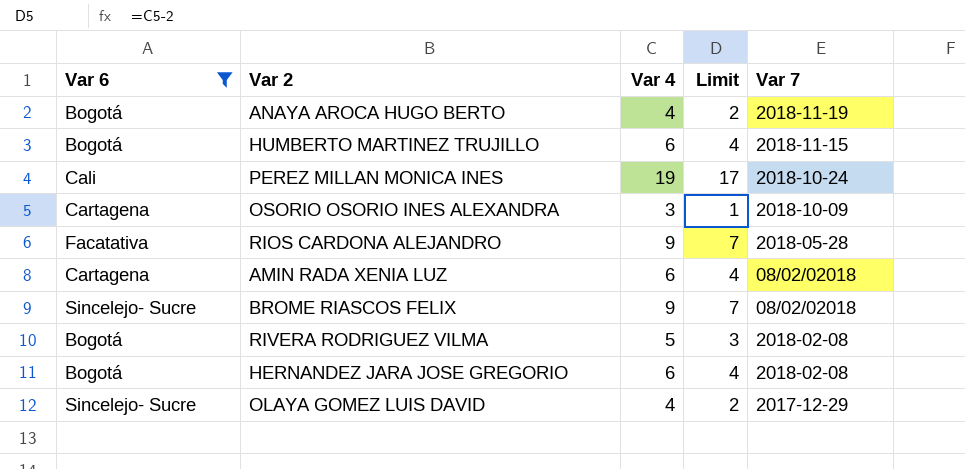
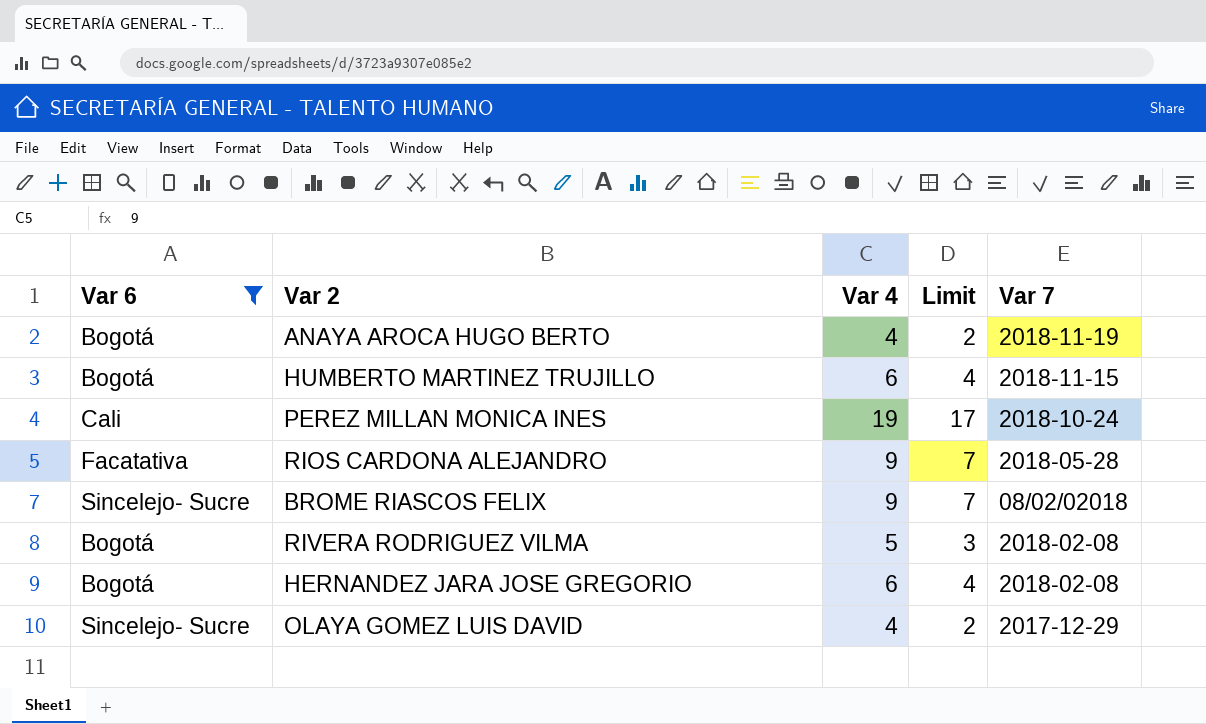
row OSORIO OSORIO INES ALEXANDRA: Cartagena | 3 | 1 | 2018-10-09 -> none
row AMIN RADA XENIA LUZ: Cartagena | 6 | 4 | 08/02/02018 -> none

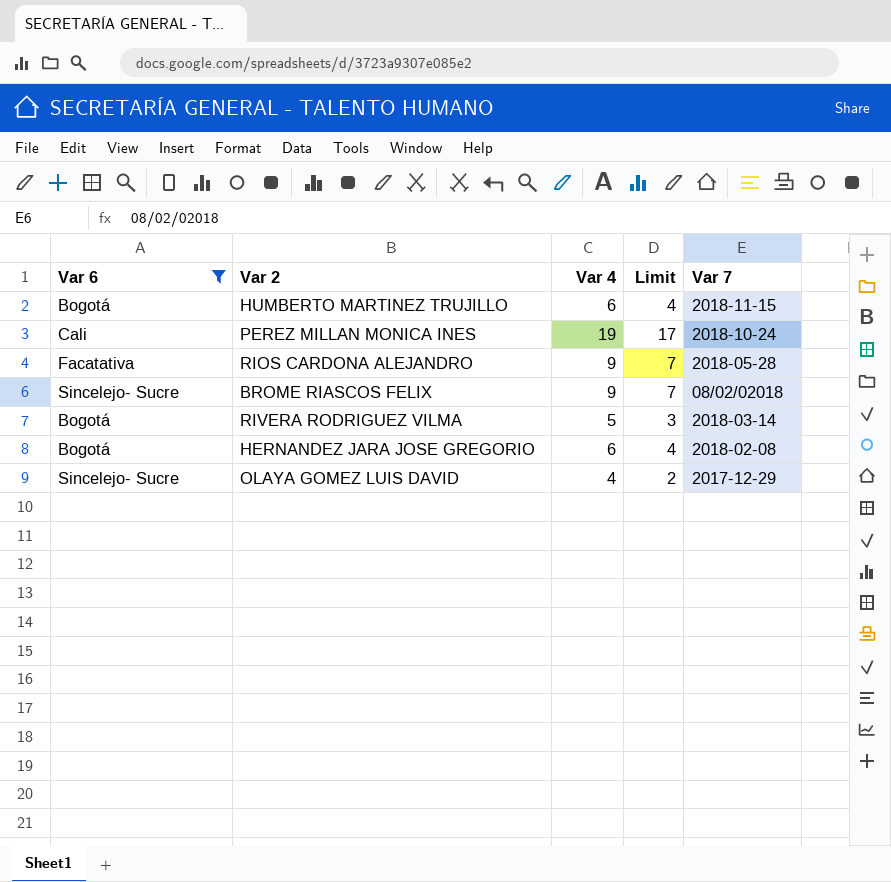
row ANAYA AROCA HUGO BERTO: Bogotá | 4 | 2 | 2018-11-19 -> none
RIVERA RODRIGUEZ VILMA | Var 7: 2018-02-08 -> 2018-03-14

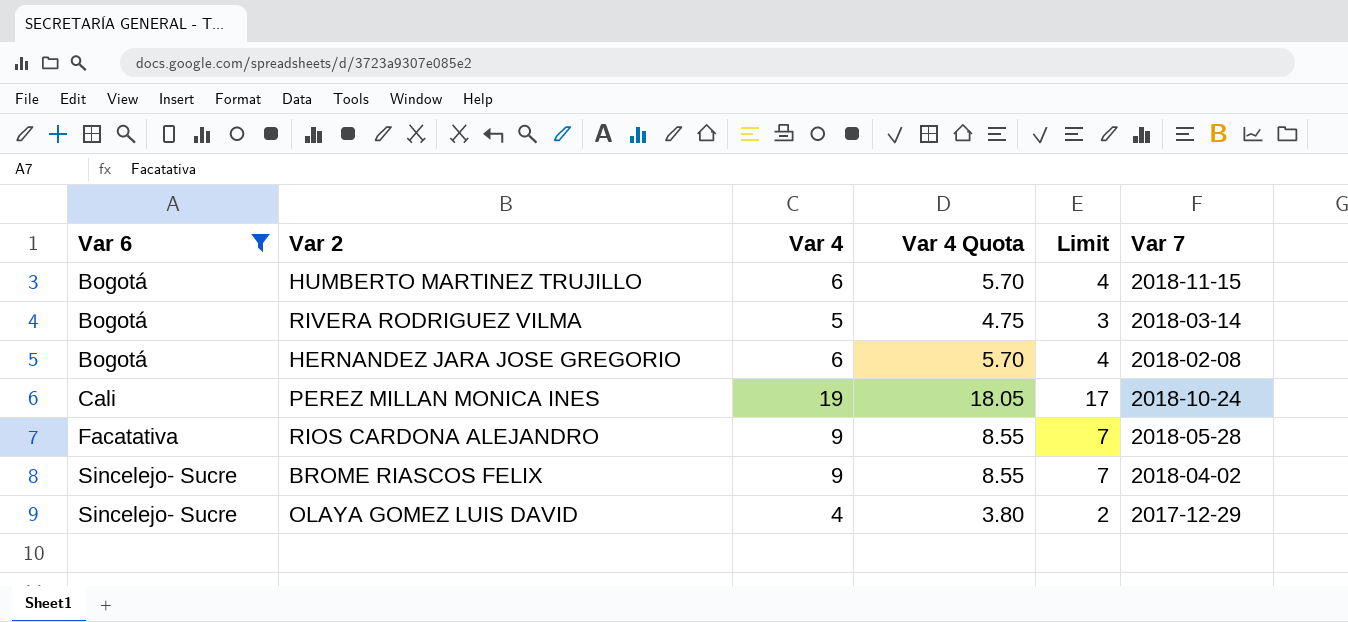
row order: none -> Var 6 ascending
column Var 4 Quota | formula: none -> [Var 4] * 0.95
BROME RIASCOS FELIX | Var 7: 08/02/02018 -> 2018-04-02

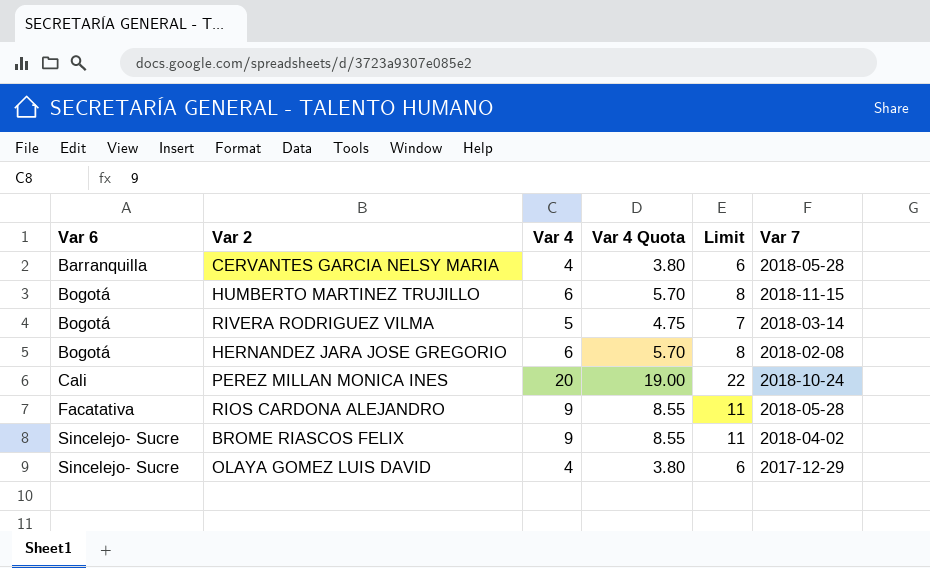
filter: Var 6 != Barranquilla -> none
column Limit | formula: [Var 4] - 2 -> [Var 4] + 2
PEREZ MILLAN MONICA INES | Var 4: 19 -> 20
PEREZ MILLAN MONICA INES | Var 4 Quota: 18.05 -> 19.00

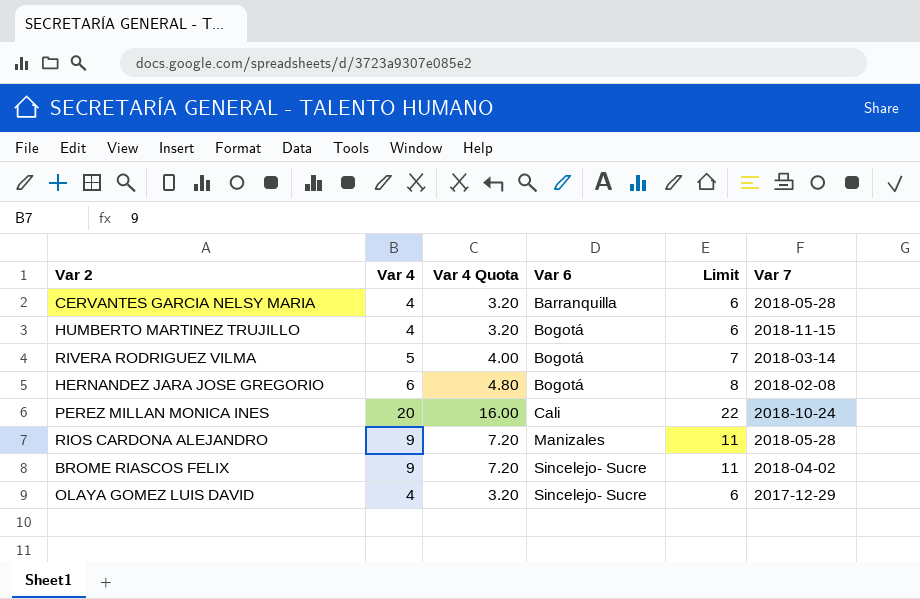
column Var 4 Quota | formula: [Var 4] * 0.95 -> [Var 4] * 0.8
column Var 6 | position: 1 -> 4
HUMBERTO MARTINEZ TRUJILLO | Var 4: 6 -> 4
HUMBERTO MARTINEZ TRUJILLO | Limit: 8 -> 6
RIOS CARDONA ALEJANDRO | Var 6: Facatativa -> Manizales

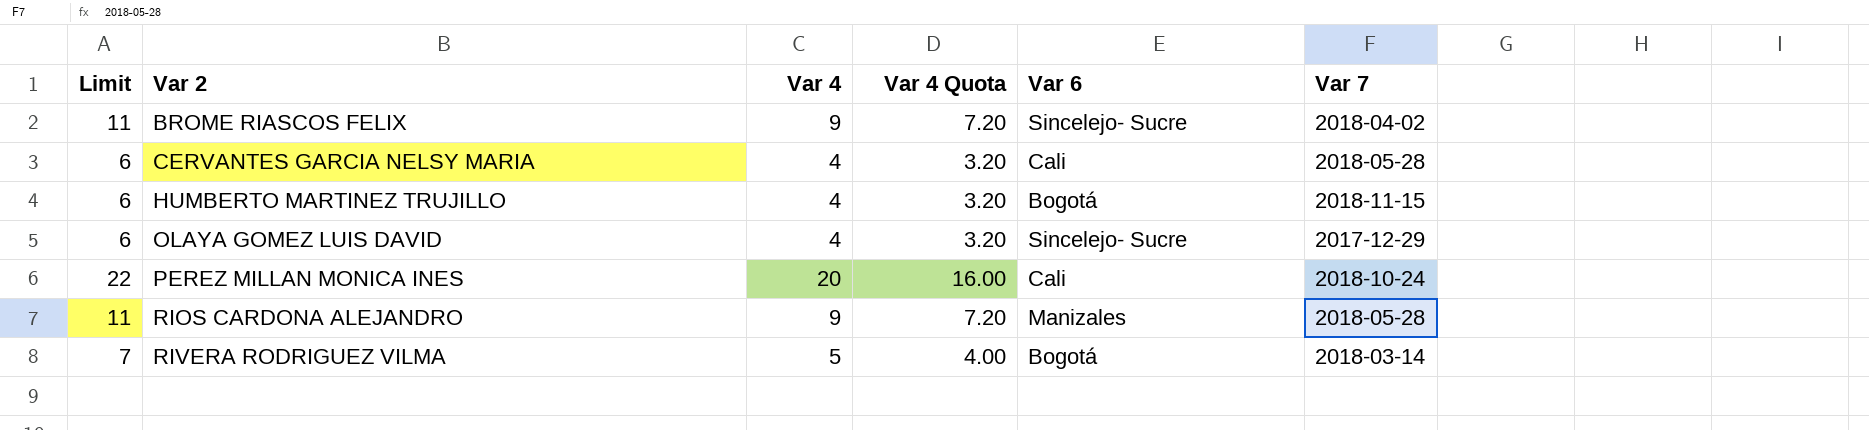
row order: Var 6 ascending -> Var 2 ascending
column Limit | position: 5 -> 1
row HERNANDEZ JARA JOSE GREGORIO: 6 | 4.80 | Bogotá | 8 | 2018-02-08 -> none
CERVANTES GARCIA NELSY MARIA | Var 6: Barranquilla -> Cali

